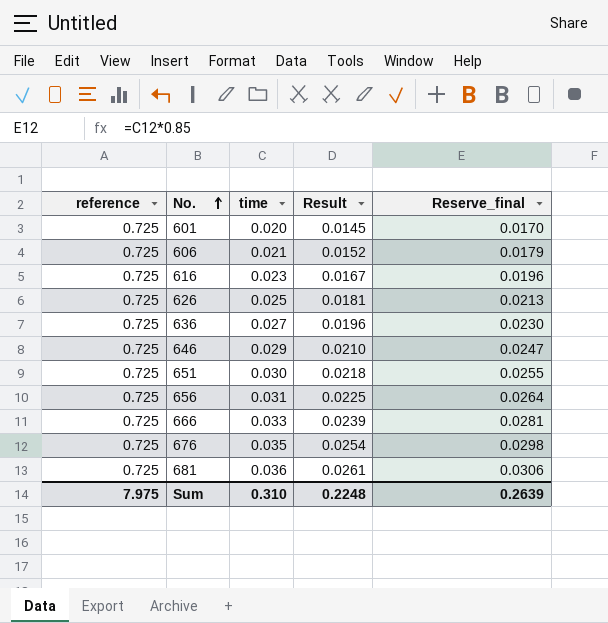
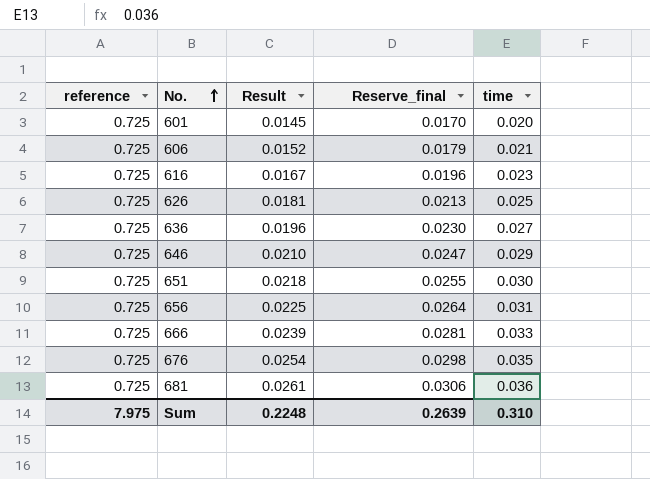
column time | position: 3 -> 5

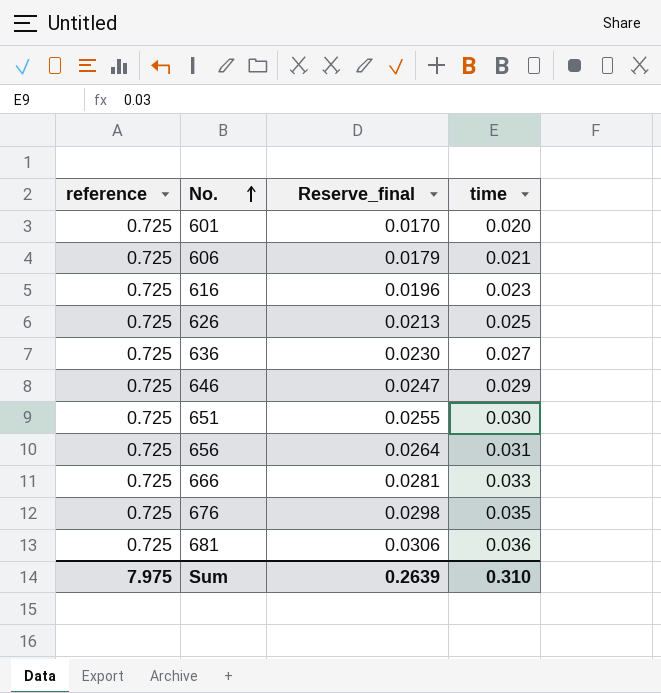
column Result | formula: [reference] * [time] -> none

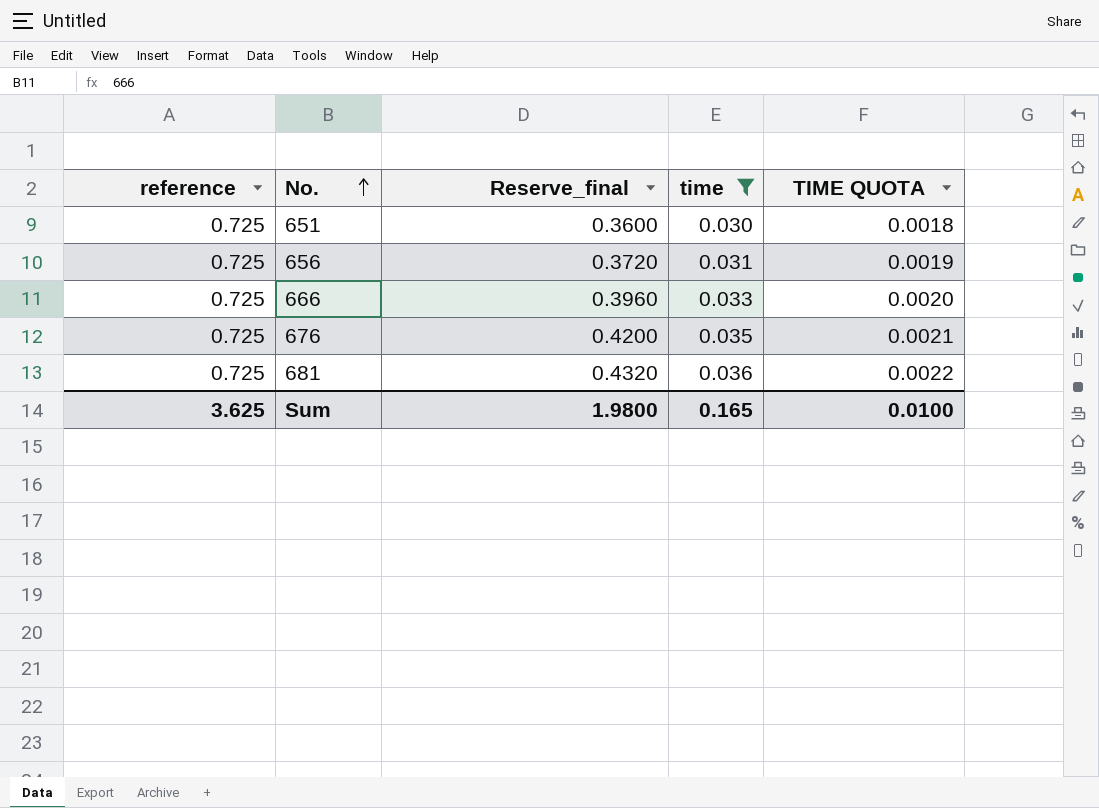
filter: none -> time >= 0.030
column Reserve_final | formula: [time] * 0.85 -> [time] * 12
column TIME QUOTA | formula: none -> [time] * 0.06
Sum | reference: 7.975 -> 3.625
Sum | Reserve_final: 0.2639 -> 1.9800
Sum | time: 0.310 -> 0.165

